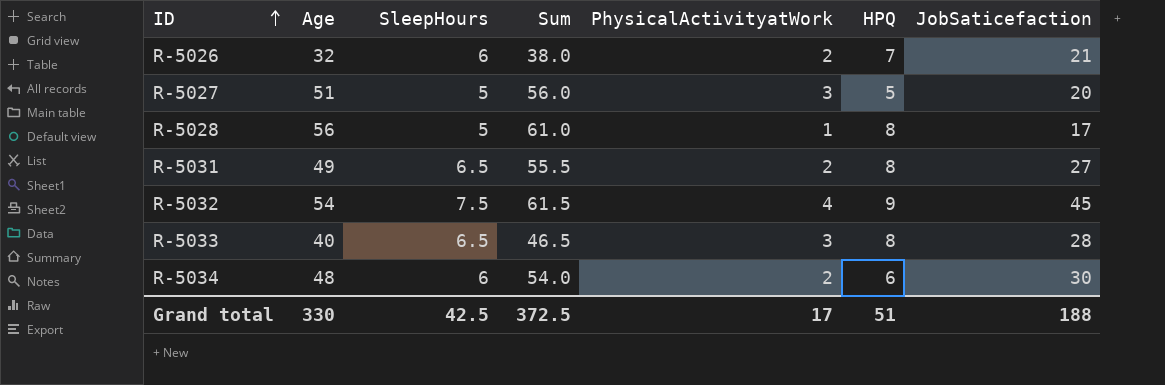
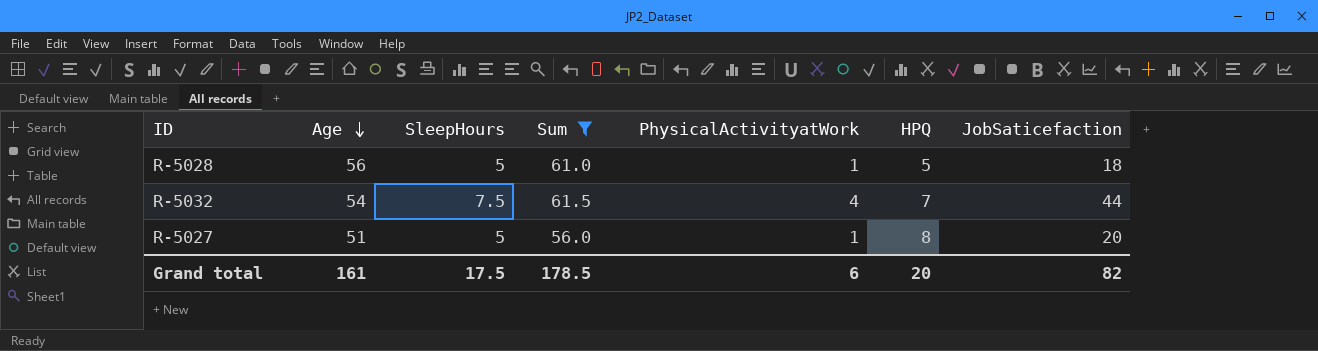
filter: none -> Sum >= 56.0
row order: ID ascending -> Age descending
R-5028 | HPQ: 8 -> 5
R-5028 | JobSaticefaction: 17 -> 18
R-5032 | HPQ: 9 -> 7
R-5032 | JobSaticefaction: 45 -> 44
R-5027 | PhysicalActivityatWork: 3 -> 1
R-5027 | HPQ: 5 -> 8
Grand total | Age: 330 -> 161
Grand total | SleepHours: 42.5 -> 17.5
Grand total | Sum: 372.5 -> 178.5
Grand total | PhysicalActivityatWork: 17 -> 6
Grand total | HPQ: 51 -> 20
Grand total | JobSaticefaction: 188 -> 82

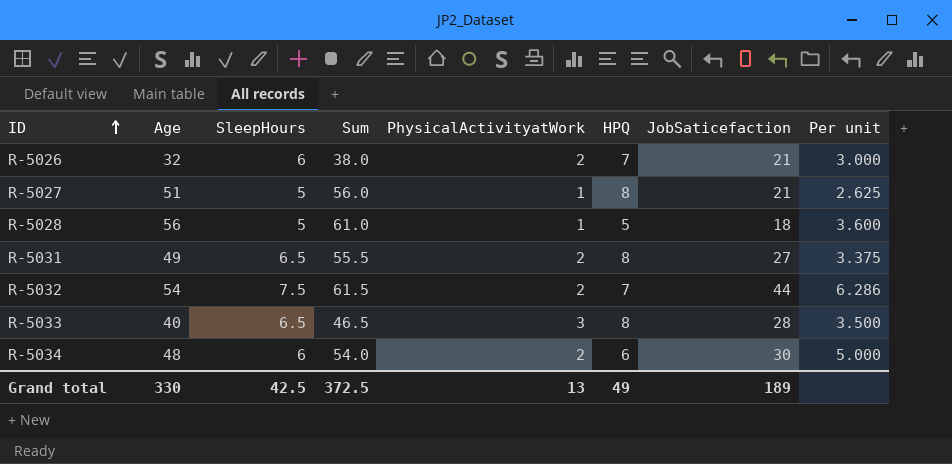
filter: Sum >= 56.0 -> none
row order: Age descending -> ID ascending
column Per unit | formula: none -> [JobSaticefaction] / [HPQ]
R-5027 | JobSaticefaction: 20 -> 21
R-5032 | PhysicalActivityatWork: 4 -> 2
Grand total | Age: 161 -> 330
Grand total | SleepHours: 17.5 -> 42.5
Grand total | Sum: 178.5 -> 372.5
Grand total | PhysicalActivityatWork: 6 -> 13
Grand total | HPQ: 20 -> 49
Grand total | JobSaticefaction: 82 -> 189

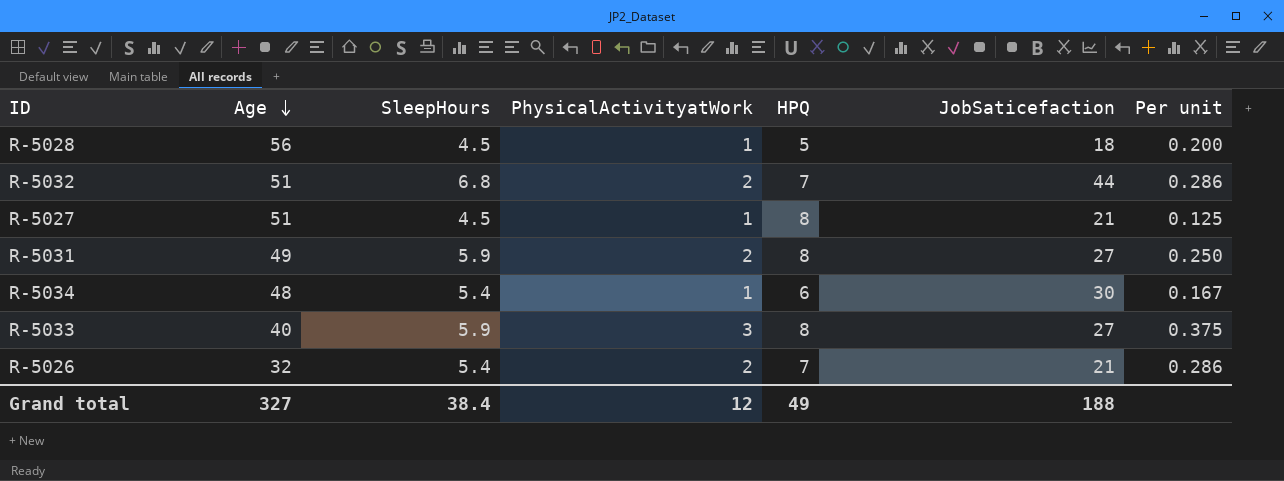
row order: ID ascending -> Age descending
column Sum | formula: [Age] + [SleepHours] -> none
column Per unit | formula: [JobSaticefaction] / [HPQ] -> [PhysicalActivityatWork] / [HPQ]
R-5028 | SleepHours: 5 -> 4.5
R-5032 | Age: 54 -> 51
R-5032 | SleepHours: 7.5 -> 6.8
R-5027 | SleepHours: 5 -> 4.5
R-5031 | SleepHours: 6.5 -> 5.9
R-5034 | SleepHours: 6 -> 5.4
R-5034 | PhysicalActivityatWork: 2 -> 1
R-5033 | SleepHours: 6.5 -> 5.9
R-5033 | JobSaticefaction: 28 -> 27
R-5026 | SleepHours: 6 -> 5.4
Grand total | Age: 330 -> 327
Grand total | SleepHours: 42.5 -> 38.4
Grand total | PhysicalActivityatWork: 13 -> 12
Grand total | JobSaticefaction: 189 -> 188

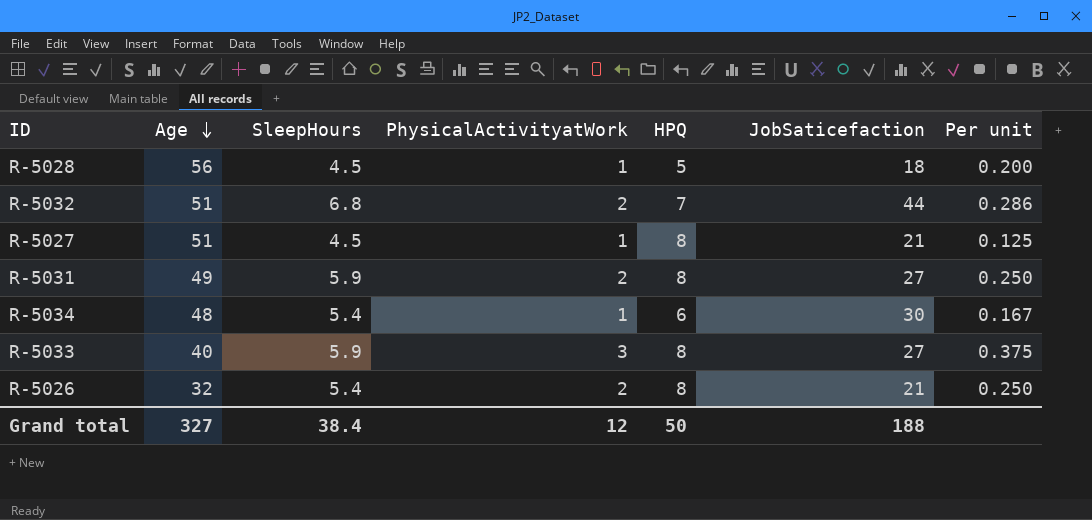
R-5026 | HPQ: 7 -> 8
R-5026 | Per unit: 0.286 -> 0.250
Grand total | HPQ: 49 -> 50

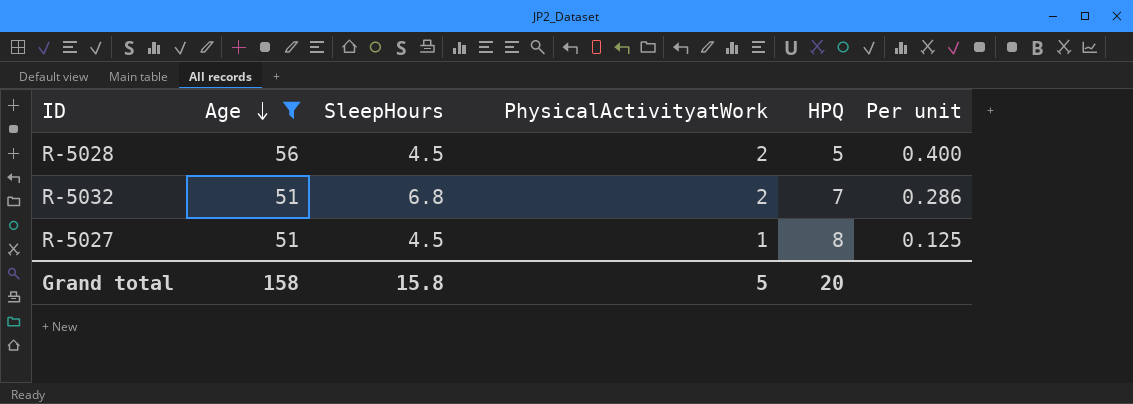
filter: none -> Age >= 51
column JobSaticefaction | position: 6 -> none
R-5028 | PhysicalActivityatWork: 1 -> 2
R-5028 | Per unit: 0.200 -> 0.400
Grand total | Age: 327 -> 158
Grand total | SleepHours: 38.4 -> 15.8
Grand total | PhysicalActivityatWork: 12 -> 5
Grand total | HPQ: 50 -> 20

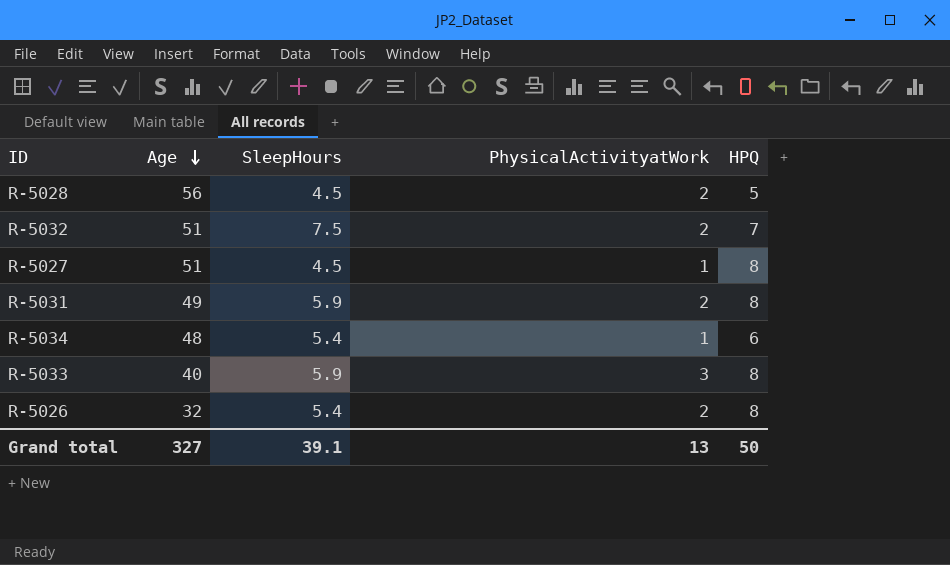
filter: Age >= 51 -> none
column Per unit | formula: [PhysicalActivityatWork] / [HPQ] -> none
R-5032 | SleepHours: 6.8 -> 7.5
Grand total | Age: 158 -> 327
Grand total | SleepHours: 15.8 -> 39.1
Grand total | PhysicalActivityatWork: 5 -> 13
Grand total | HPQ: 20 -> 50

